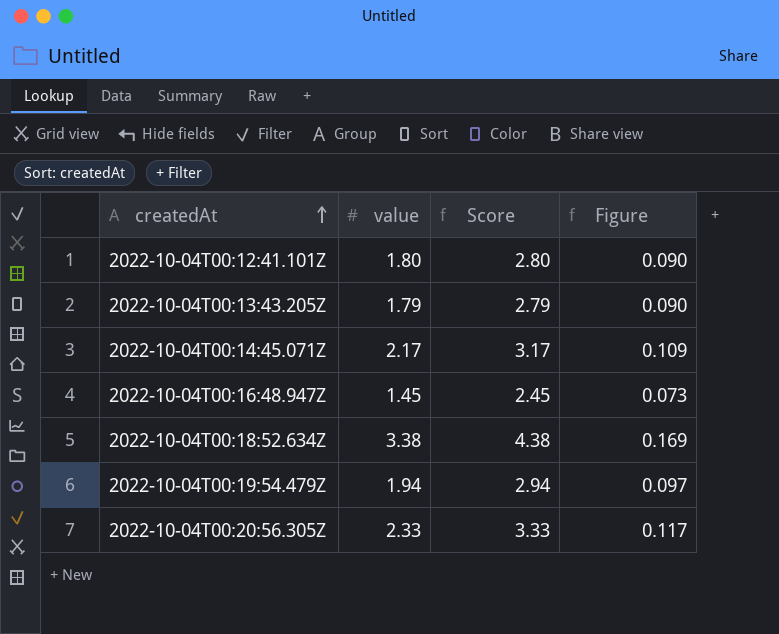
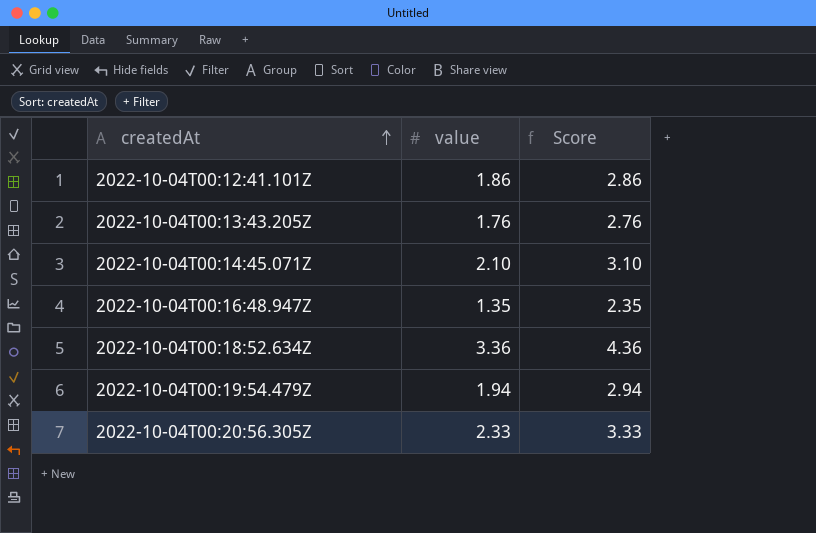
column Figure | formula: [value] * 0.05 -> none
2022-10-04T00:12:41.101Z | value: 1.80 -> 1.86
2022-10-04T00:12:41.101Z | Score: 2.80 -> 2.86
2022-10-04T00:13:43.205Z | value: 1.79 -> 1.76
2022-10-04T00:13:43.205Z | Score: 2.79 -> 2.76
2022-10-04T00:14:45.071Z | value: 2.17 -> 2.10
2022-10-04T00:14:45.071Z | Score: 3.17 -> 3.10
2022-10-04T00:16:48.947Z | value: 1.45 -> 1.35
2022-10-04T00:16:48.947Z | Score: 2.45 -> 2.35
2022-10-04T00:18:52.634Z | value: 3.38 -> 3.36
2022-10-04T00:18:52.634Z | Score: 4.38 -> 4.36

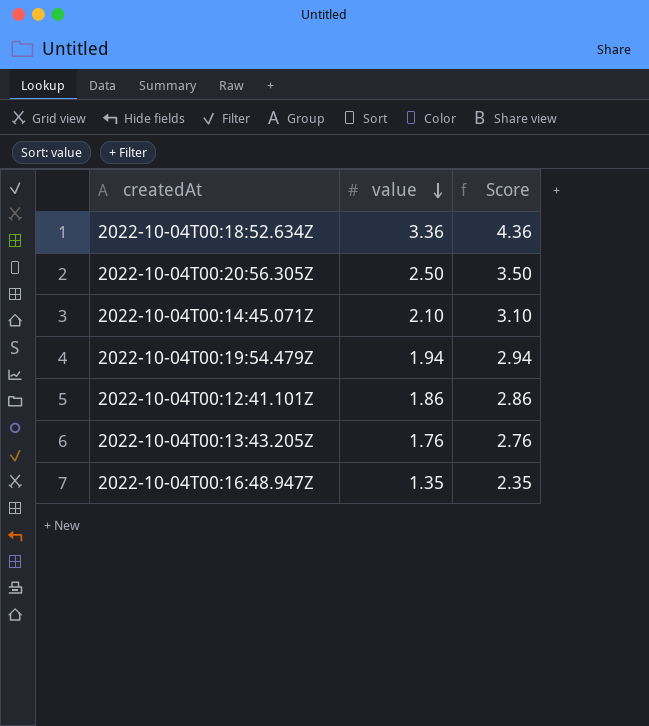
row order: createdAt ascending -> value descending
2022-10-04T00:20:56.305Z | value: 2.33 -> 2.50
2022-10-04T00:20:56.305Z | Score: 3.33 -> 3.50

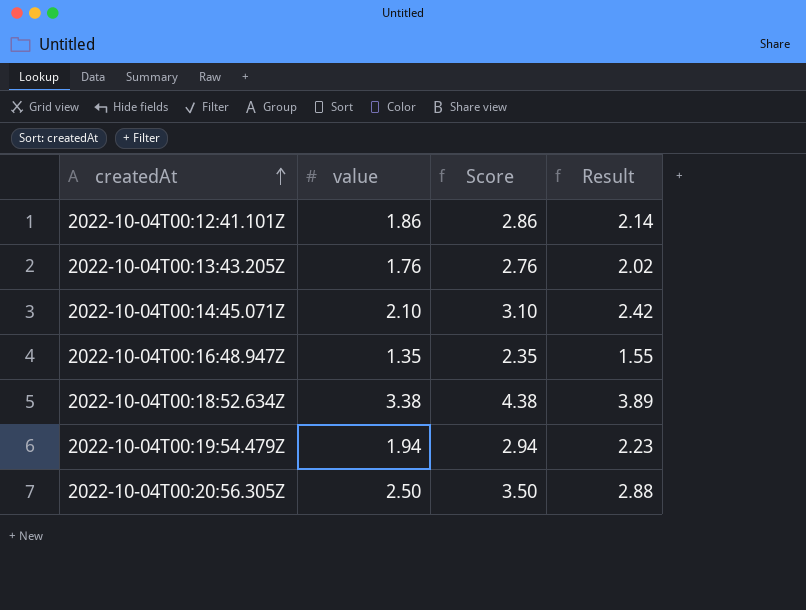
row order: value descending -> createdAt ascending
column Result | formula: none -> [value] * 1.15
2022-10-04T00:18:52.634Z | value: 3.36 -> 3.38
2022-10-04T00:18:52.634Z | Score: 4.36 -> 4.38

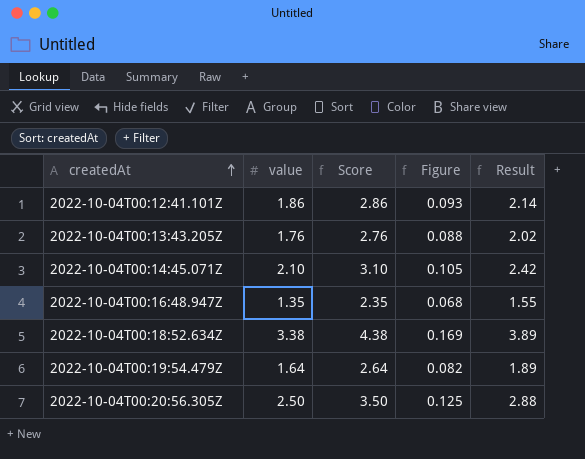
column Figure | formula: none -> [value] * 0.05
2022-10-04T00:19:54.479Z | value: 1.94 -> 1.64
2022-10-04T00:19:54.479Z | Score: 2.94 -> 2.64
2022-10-04T00:19:54.479Z | Result: 2.23 -> 1.89

